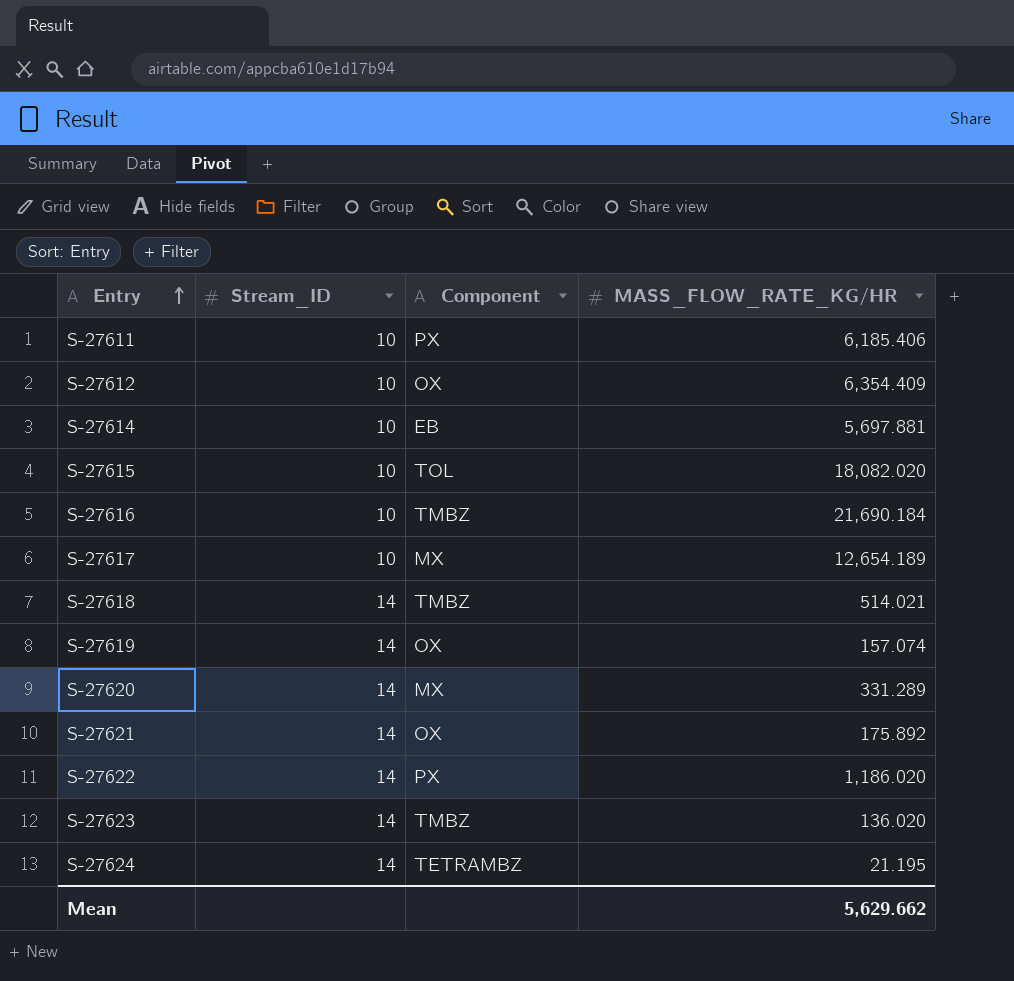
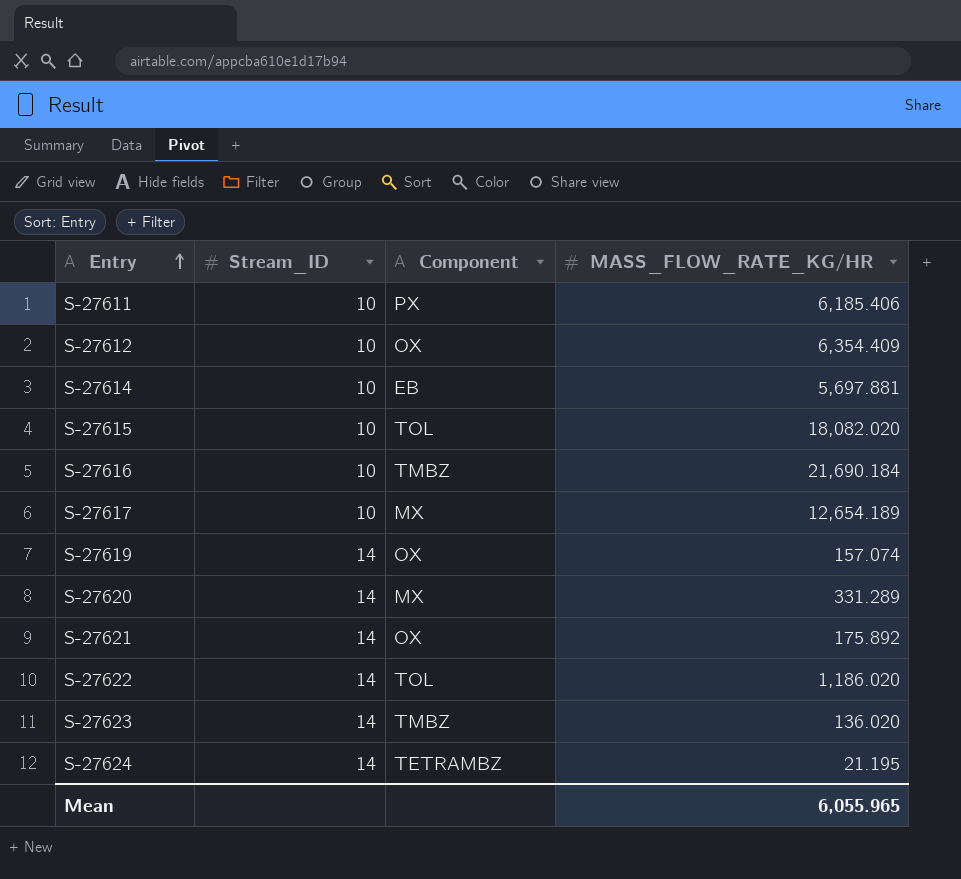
row S-27618: 14 | TMBZ | 514.021 -> none
S-27622 | Component: PX -> TOL
Mean | MASS_FLOW_RATE_KG/HR: 5,629.662 -> 6,055.965

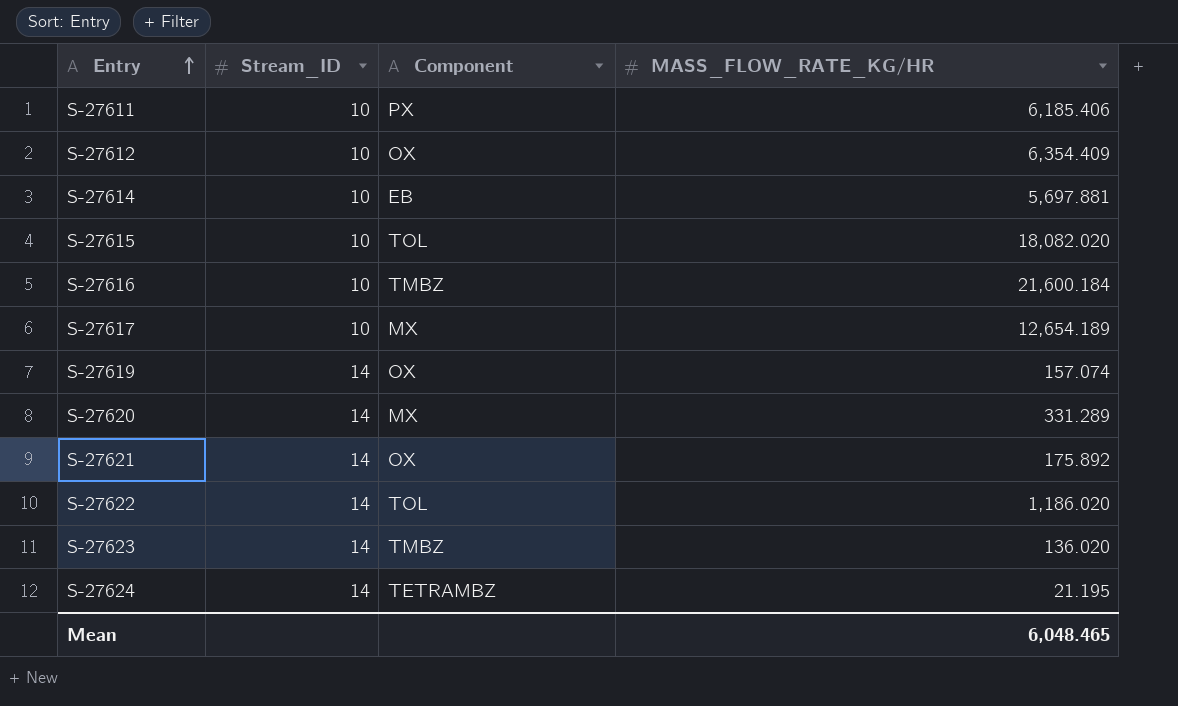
S-27616 | MASS_FLOW_RATE_KG/HR: 21,690.184 -> 21,600.184
Mean | MASS_FLOW_RATE_KG/HR: 6,055.965 -> 6,048.465

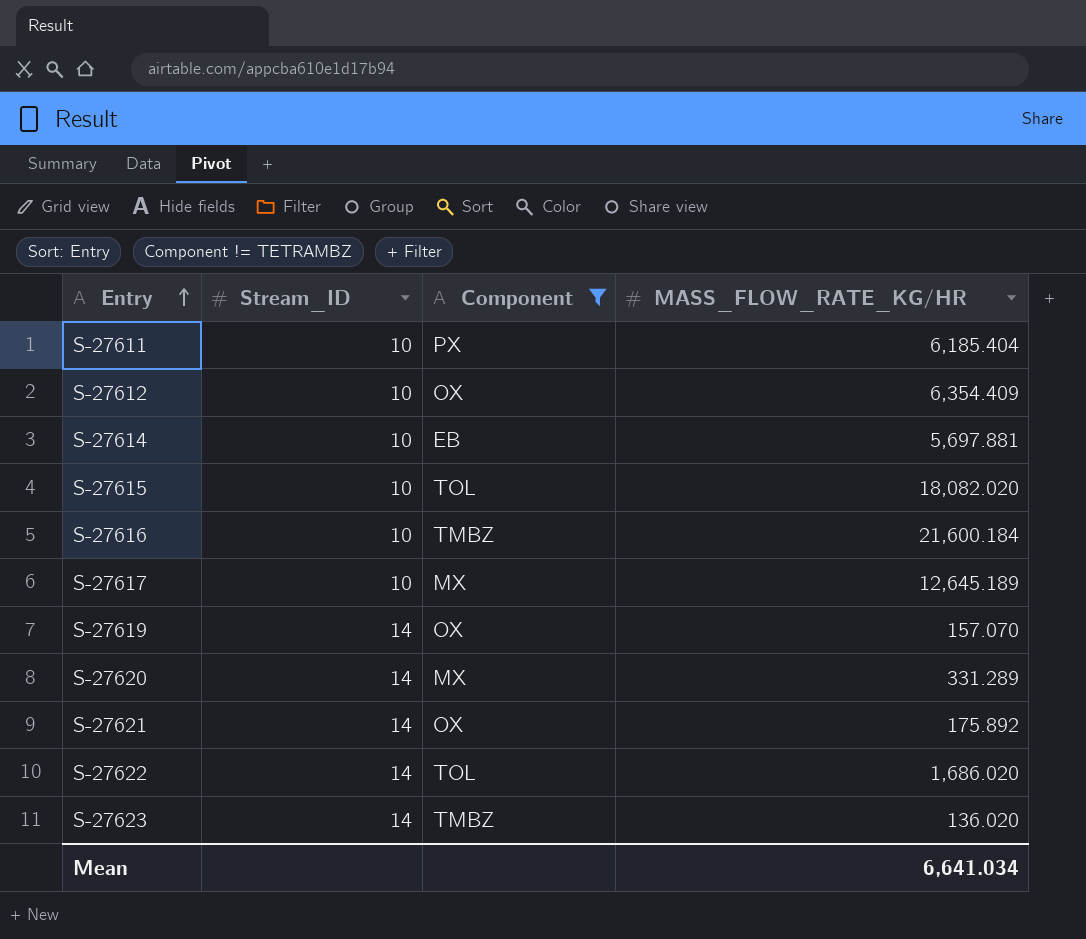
filter: none -> Component != TETRAMBZ
S-27611 | MASS_FLOW_RATE_KG/HR: 6,185.406 -> 6,185.404
S-27617 | MASS_FLOW_RATE_KG/HR: 12,654.189 -> 12,645.189
S-27619 | MASS_FLOW_RATE_KG/HR: 157.074 -> 157.070
S-27622 | MASS_FLOW_RATE_KG/HR: 1,186.020 -> 1,686.020
Mean | MASS_FLOW_RATE_KG/HR: 6,048.465 -> 6,641.034

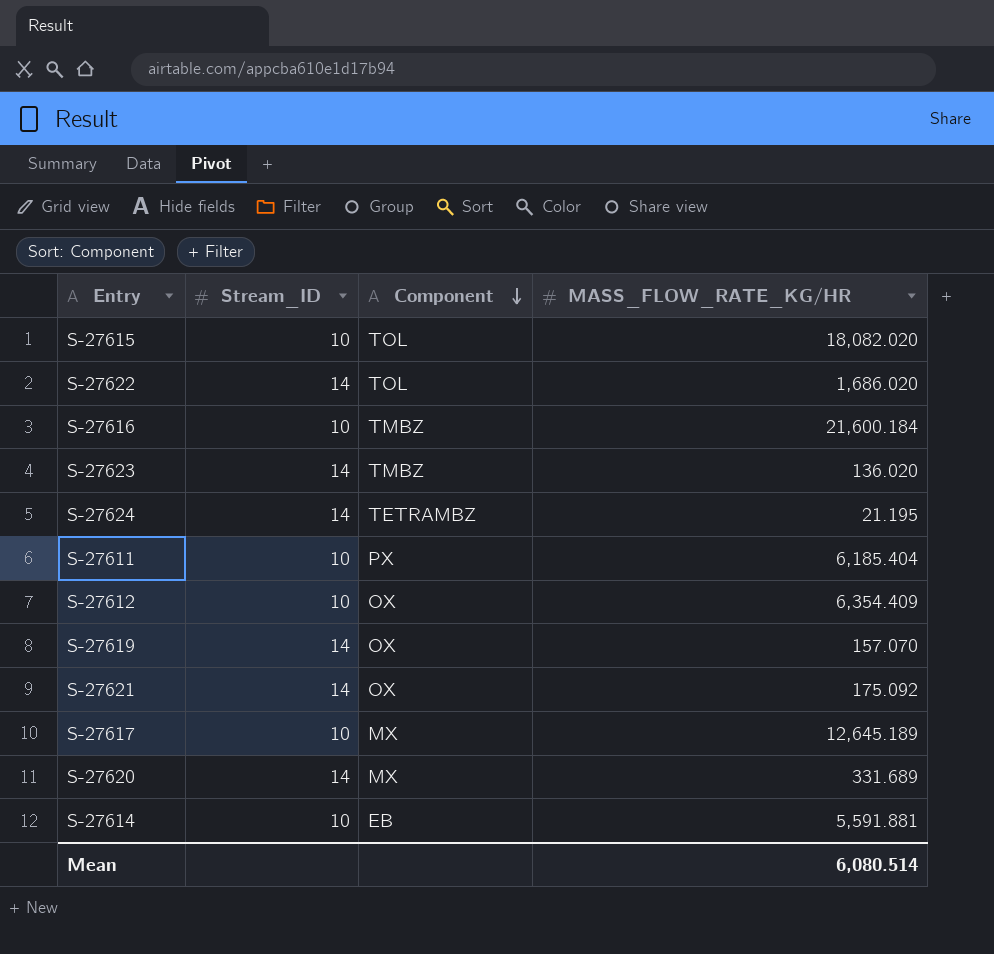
filter: Component != TETRAMBZ -> none
row order: Entry ascending -> Component descending
S-27621 | MASS_FLOW_RATE_KG/HR: 175.892 -> 175.092
S-27620 | MASS_FLOW_RATE_KG/HR: 331.289 -> 331.689
S-27614 | MASS_FLOW_RATE_KG/HR: 5,697.881 -> 5,591.881
Mean | MASS_FLOW_RATE_KG/HR: 6,641.034 -> 6,080.514

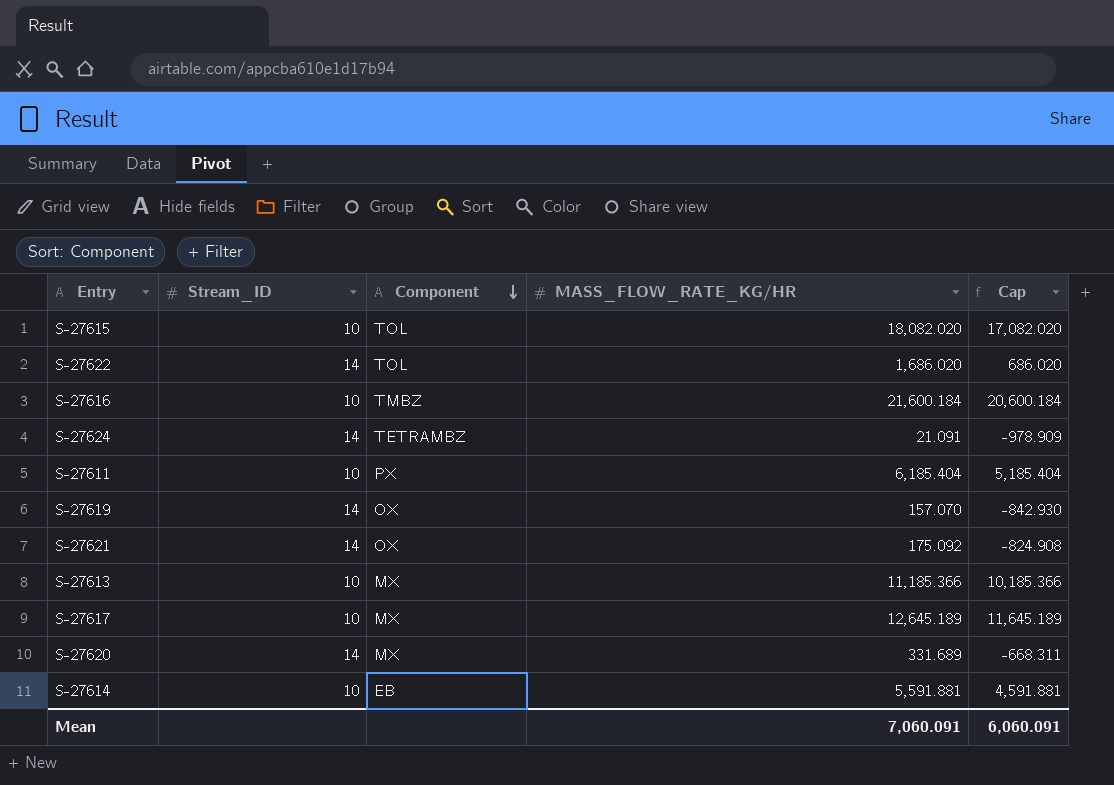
column Cap | formula: none -> [MASS_FLOW_RATE_KG/HR] - 1000
row S-27623: 14 | TMBZ | 136.020 -> none
row S-27612: 10 | OX | 6,354.409 -> none
S-27624 | MASS_FLOW_RATE_KG/HR: 21.195 -> 21.091
row S-27613: none -> 10 | MX | 11,185.366 | 10,185.366
Mean | MASS_FLOW_RATE_KG/HR: 6,080.514 -> 7,060.091

